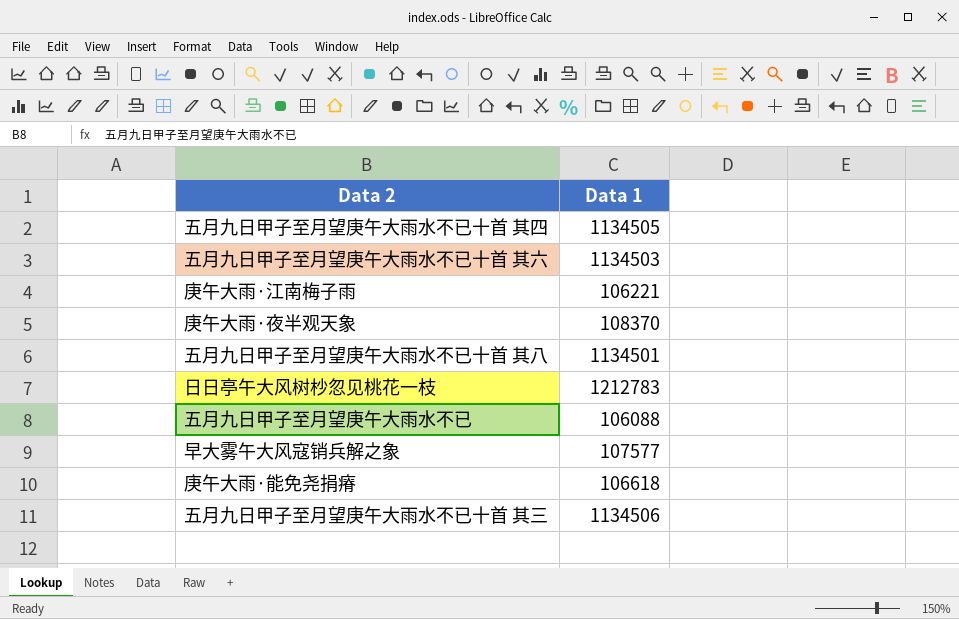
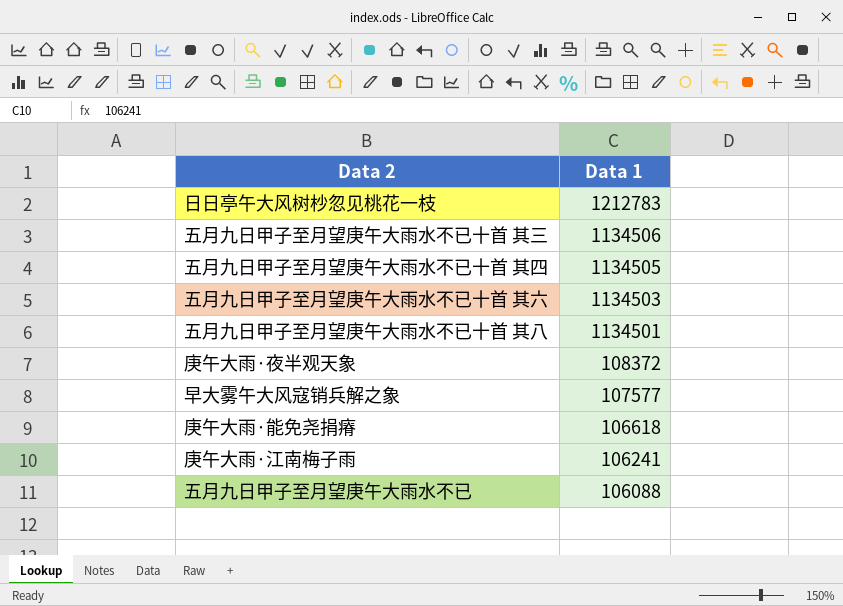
row order: none -> Data 1 descending
庚午大雨·夜半观天象 | Data 1: 108370 -> 108372
庚午大雨·江南梅子雨 | Data 1: 106221 -> 106241

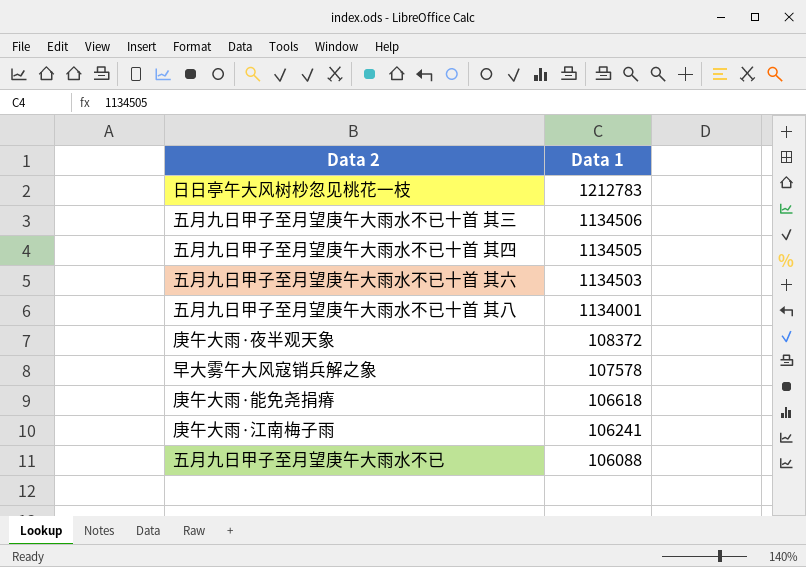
五月九日甲子至月望庚午大雨水不已十首 其八 | Data 1: 1134501 -> 1134001
早大雾午大风寇销兵解之象 | Data 1: 107577 -> 107578

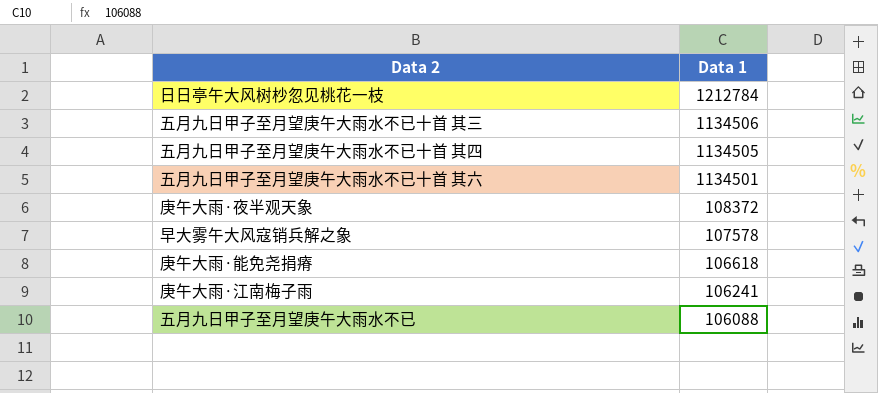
row 五月九日甲子至月望庚午大雨水不已十首 其八: 1134001 -> none
日日亭午大风树杪忽见桃花一枝 | Data 1: 1212783 -> 1212784
五月九日甲子至月望庚午大雨水不已十首 其六 | Data 1: 1134503 -> 1134501

